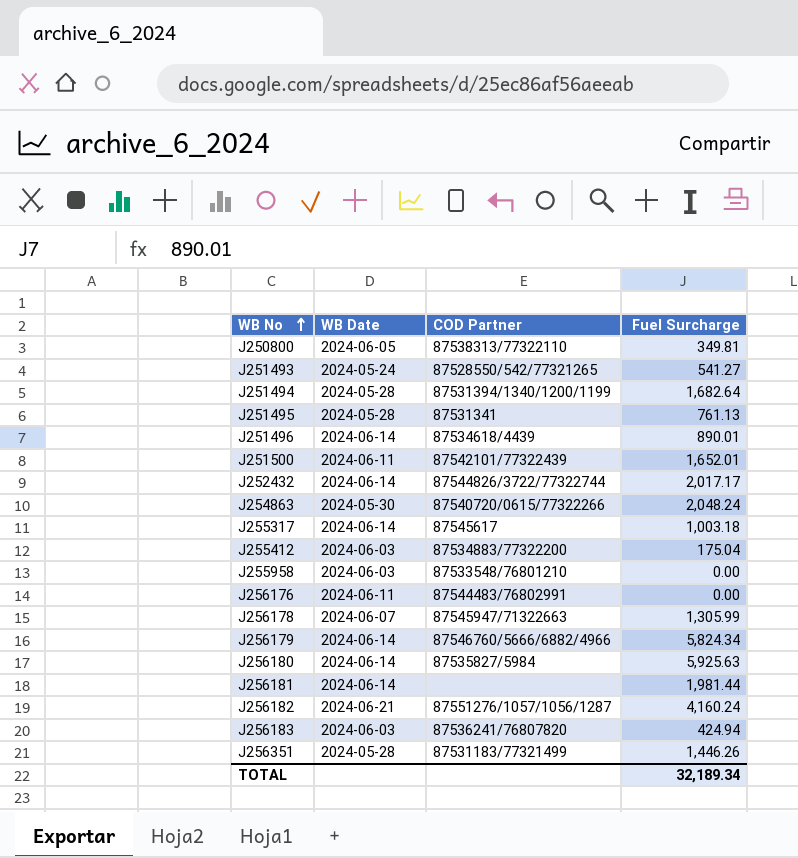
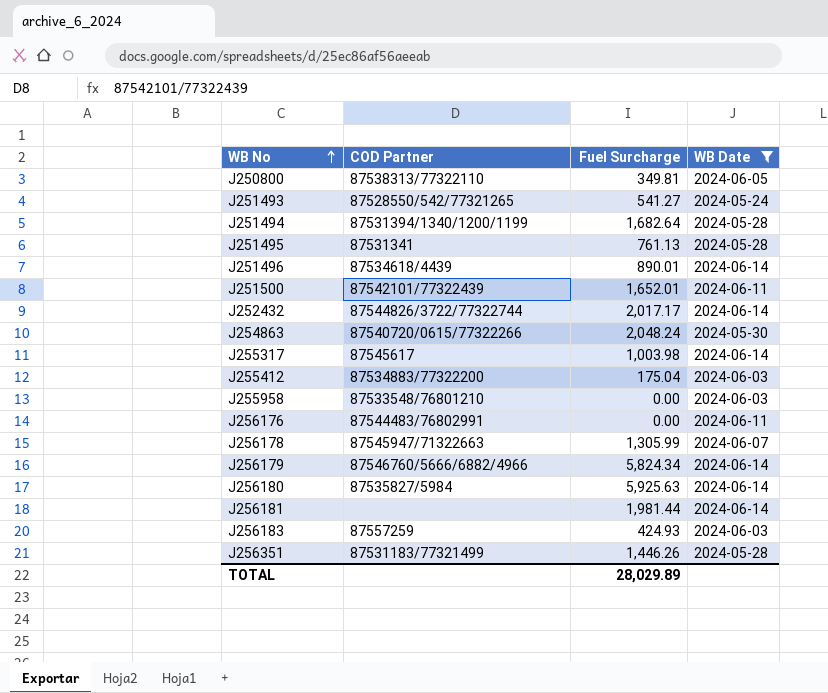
filter: none -> WB Date != 2024-06-21
column WB Date | position: 2 -> 4
J255317 | Fuel Surcharge: 1,003.18 -> 1,003.98
J256183 | COD Partner: 87536241/76807820 -> 87557259
J256183 | Fuel Surcharge: 424.94 -> 424.93
TOTAL | Fuel Surcharge: 32,189.34 -> 28,029.89

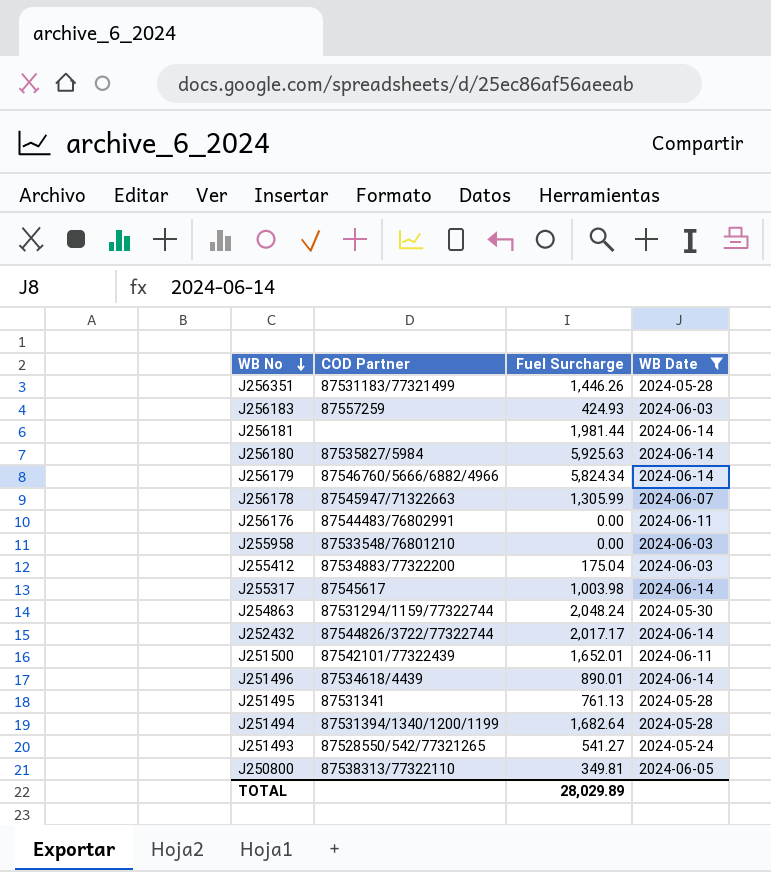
row order: WB No ascending -> WB No descending
J254863 | COD Partner: 87540720/0615/77322266 -> 87531294/1159/77322744

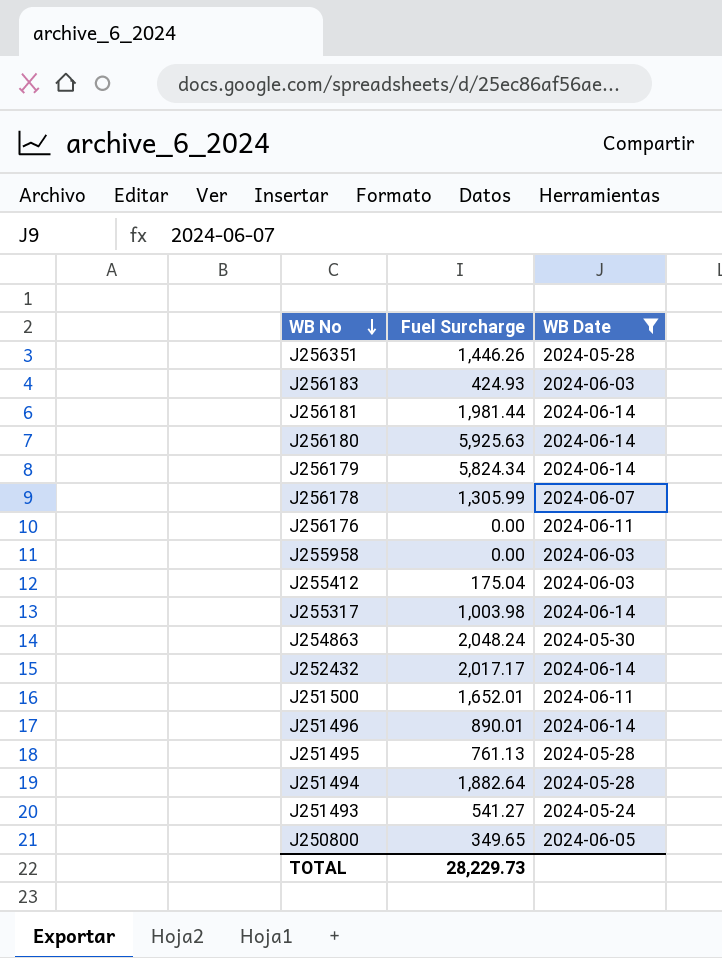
column COD Partner | position: 2 -> none
J251494 | Fuel Surcharge: 1,682.64 -> 1,882.64
J250800 | Fuel Surcharge: 349.81 -> 349.65
TOTAL | Fuel Surcharge: 28,029.89 -> 28,229.73

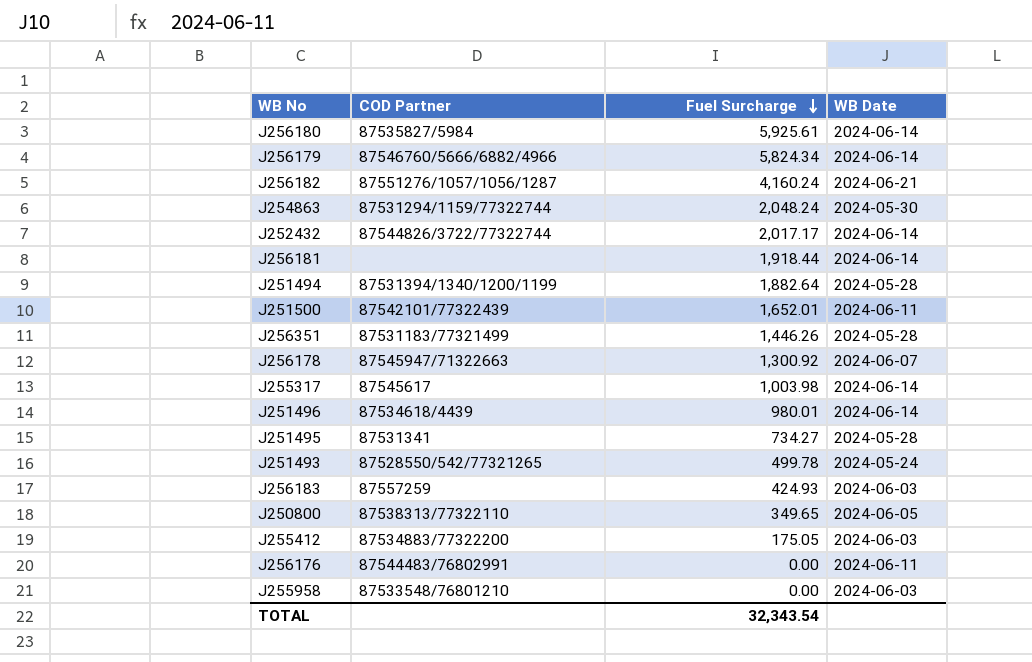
filter: WB Date != 2024-06-21 -> none
row order: WB No descending -> Fuel Surcharge descending
column COD Partner | position: none -> 2
J256180 | Fuel Surcharge: 5,925.63 -> 5,925.61
J256181 | Fuel Surcharge: 1,981.44 -> 1,918.44
J256178 | Fuel Surcharge: 1,305.99 -> 1,300.92
J251496 | Fuel Surcharge: 890.01 -> 980.01
J251495 | Fuel Surcharge: 761.13 -> 734.27
J251493 | Fuel Surcharge: 541.27 -> 499.78
J255412 | Fuel Surcharge: 175.04 -> 175.05
TOTAL | Fuel Surcharge: 28,229.73 -> 32,343.54

